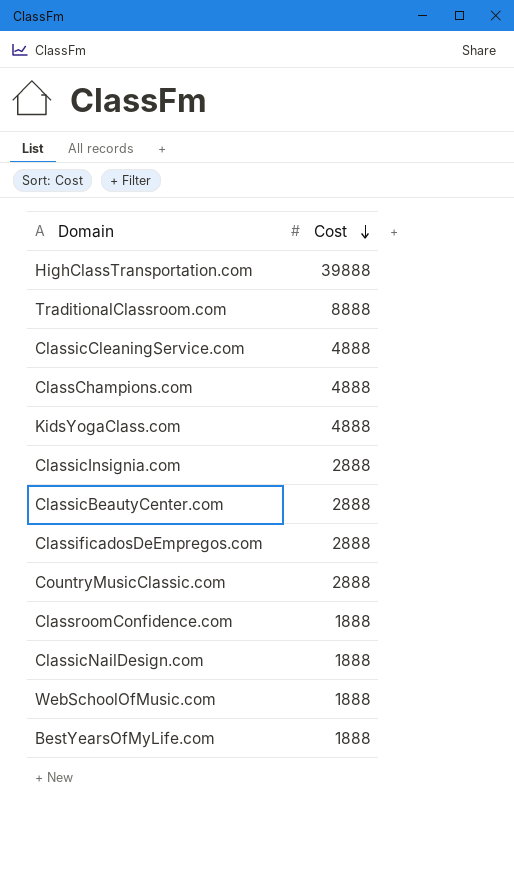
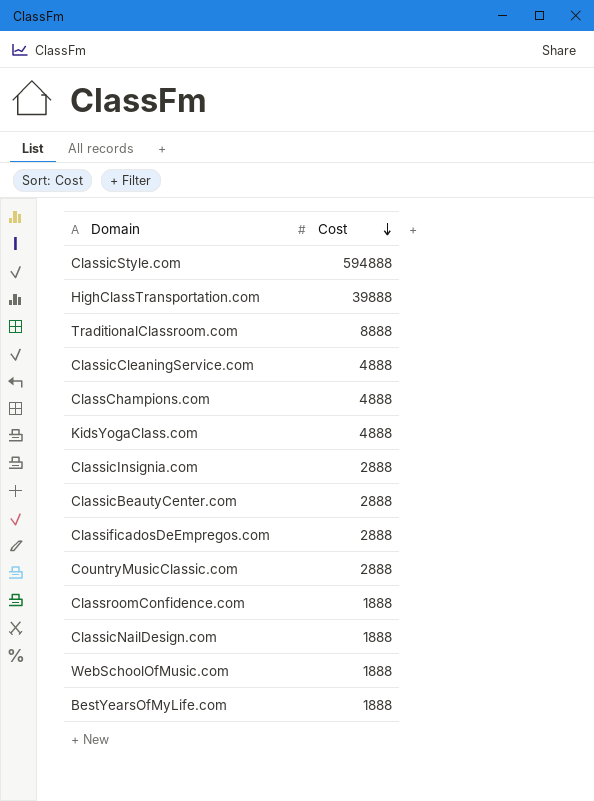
row ClassicStyle.com: none -> 594888

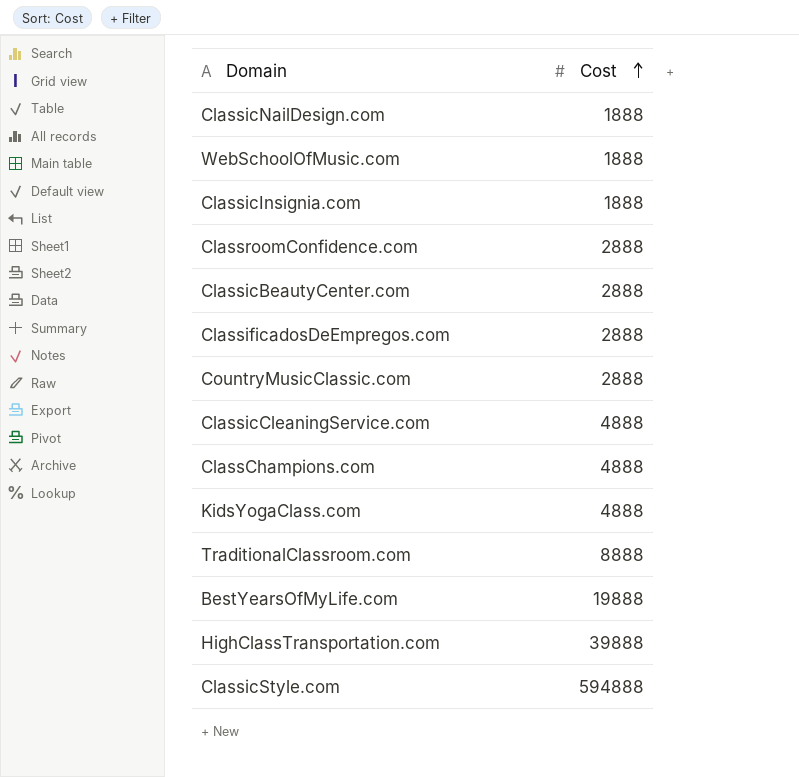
row order: Cost descending -> Cost ascending
ClassicInsignia.com | Cost: 2888 -> 1888
ClassroomConfidence.com | Cost: 1888 -> 2888
BestYearsOfMyLife.com | Cost: 1888 -> 19888

